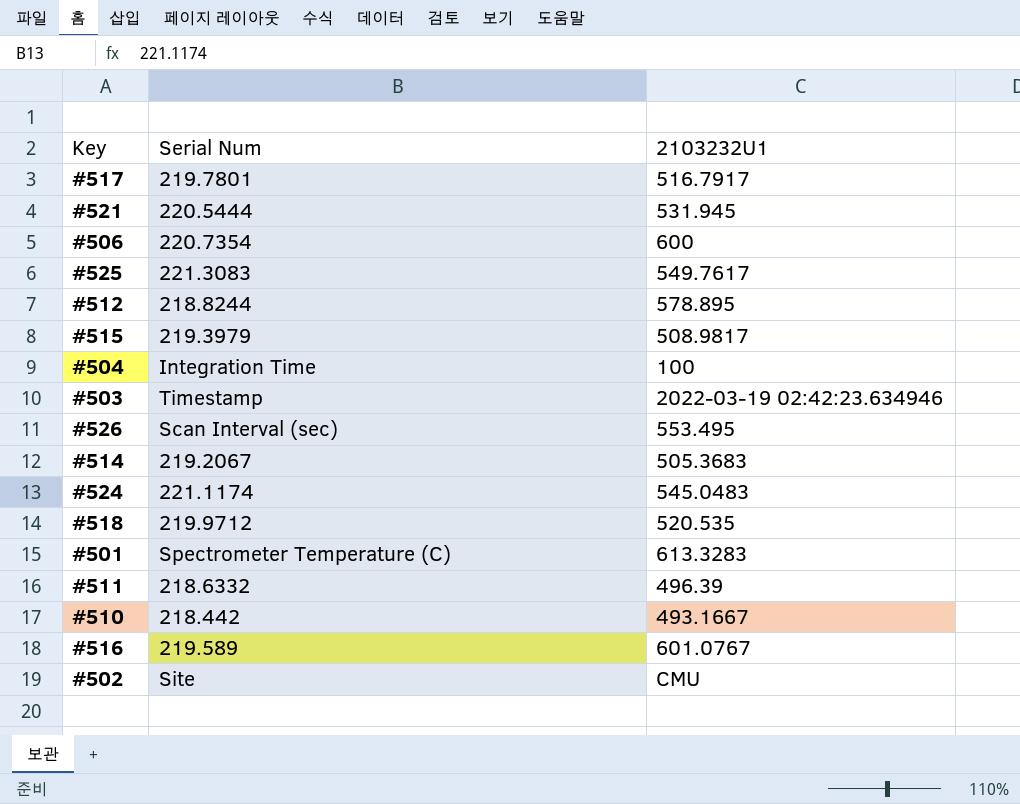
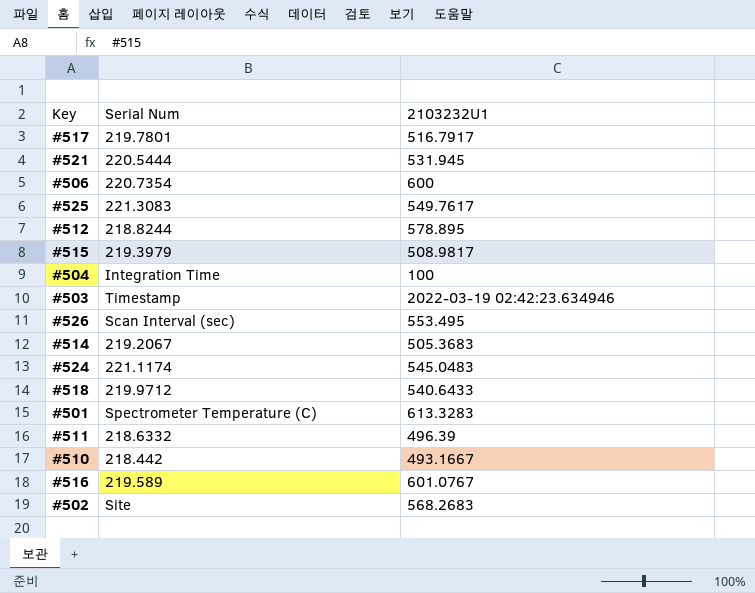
#518 | 2103232U1: 520.535 -> 540.6433
#502 | 2103232U1: CMU -> 568.2683

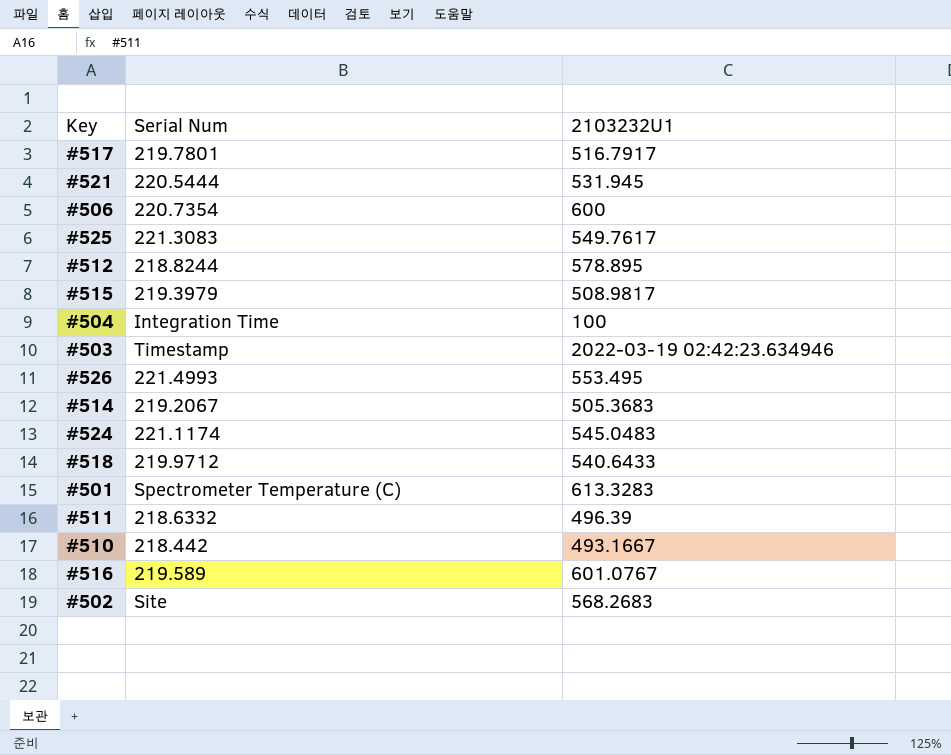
#526 | Serial Num: Scan Interval (sec) -> 221.4993

